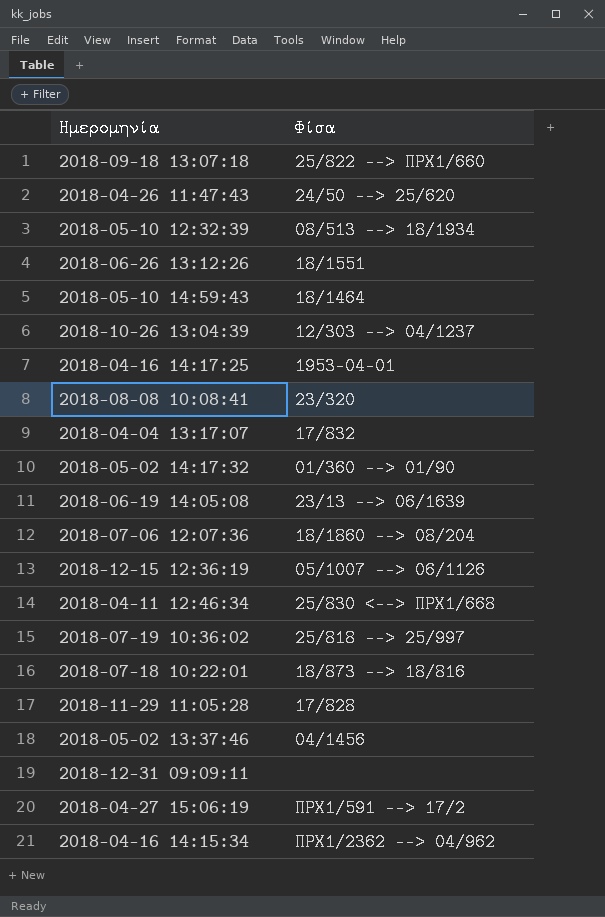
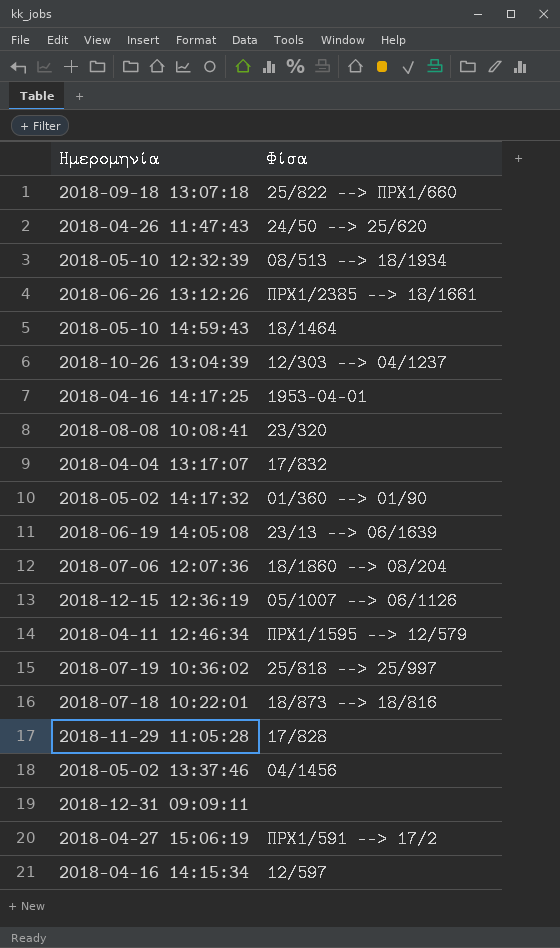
2018-06-26 13:12:26 | Φίσα: 18/1551 -> ΠΡΧ1/2385 --> 18/1661
2018-04-11 12:46:34 | Φίσα: 25/830 <--> ΠΡΧ1/668 -> ΠΡΧ1/1595 --> 12/579
2018-04-16 14:15:34 | Φίσα: ΠΡΧ1/2362 --> 04/962 -> 12/597

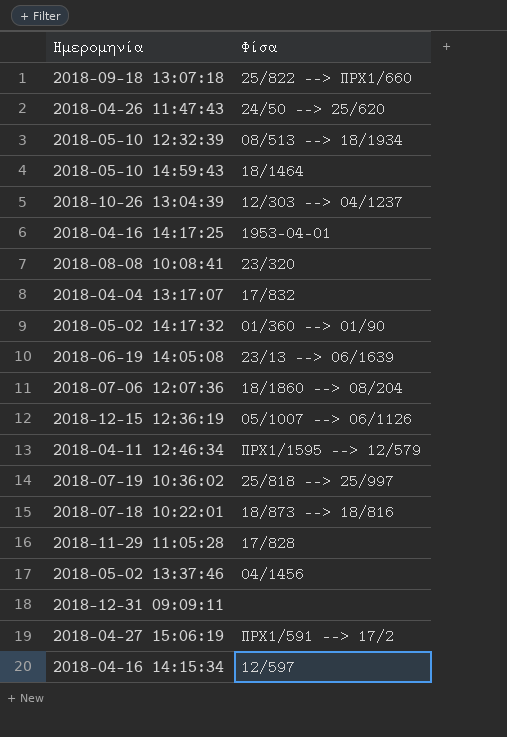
row 2018-06-26 13:12:26: ΠΡΧ1/2385 --> 18/1661 -> none

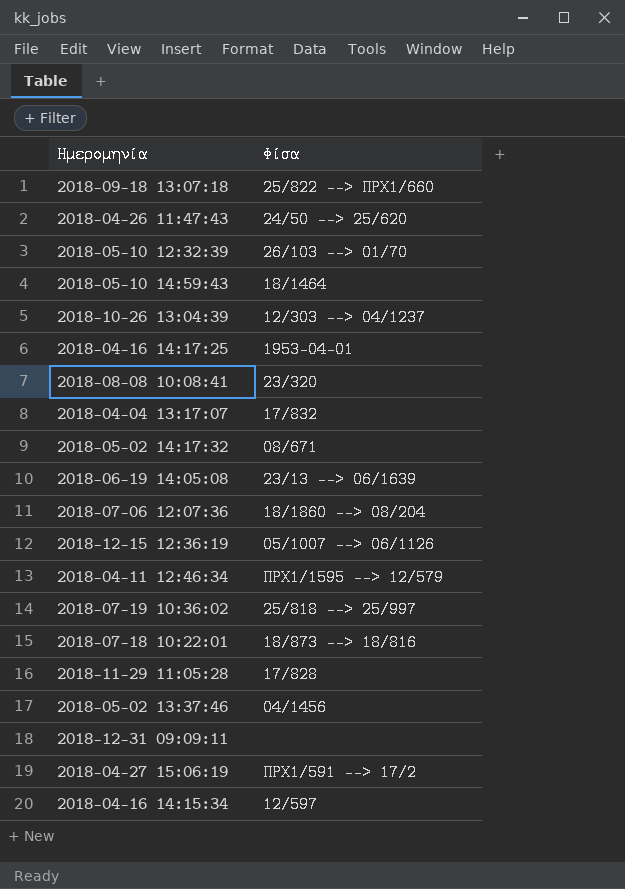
2018-05-10 12:32:39 | Φίσα: 08/513 --> 18/1934 -> 26/103 --> 01/70
2018-05-02 14:17:32 | Φίσα: 01/360 --> 01/90 -> 08/671

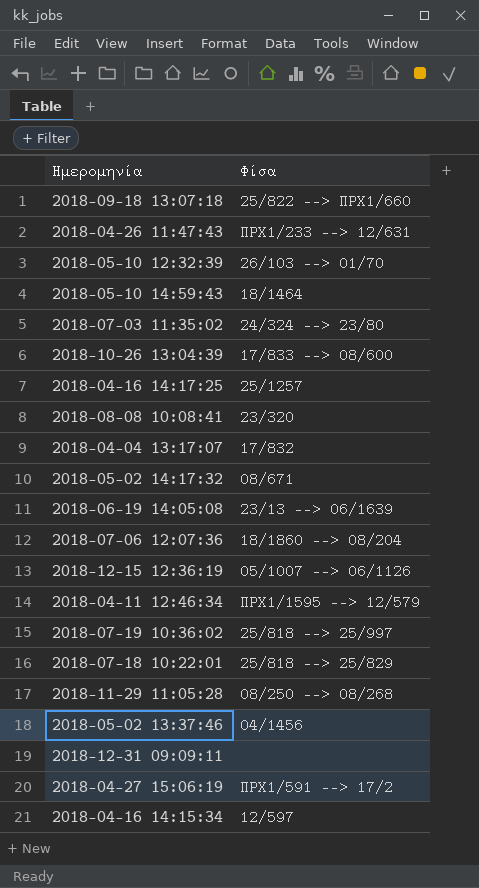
2018-04-26 11:47:43 | Φίσα: 24/50 --> 25/620 -> ΠΡΧ1/233 --> 12/631
row 2018-07-03 11:35:02: none -> 24/324 --> 23/80
2018-10-26 13:04:39 | Φίσα: 12/303 --> 04/1237 -> 17/833 --> 08/600
2018-04-16 14:17:25 | Φίσα: 1953-04-01 -> 25/1257
2018-07-18 10:22:01 | Φίσα: 18/873 --> 18/816 -> 25/818 --> 25/829
2018-11-29 11:05:28 | Φίσα: 17/828 -> 08/250 --> 08/268

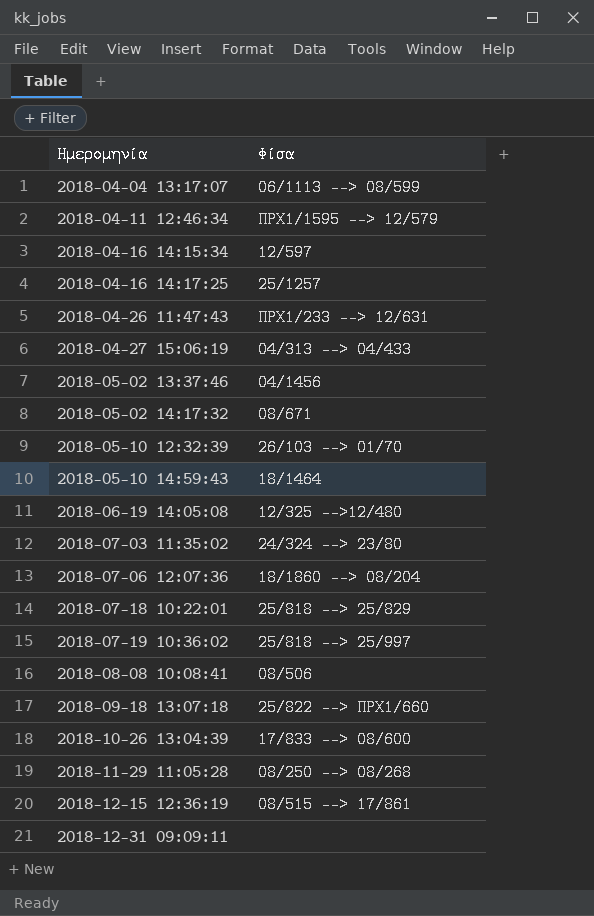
row order: none -> Ημερομηνία ascending
2018-04-04 13:17:07 | Φίσα: 17/832 -> 06/1113 --> 08/599
2018-04-27 15:06:19 | Φίσα: ΠΡΧ1/591 --> 17/2 -> 04/313 --> 04/433
2018-06-19 14:05:08 | Φίσα: 23/13 --> 06/1639 -> 12/325 -->12/480
2018-08-08 10:08:41 | Φίσα: 23/320 -> 08/506
2018-12-15 12:36:19 | Φίσα: 05/1007 --> 06/1126 -> 08/515 --> 17/861

